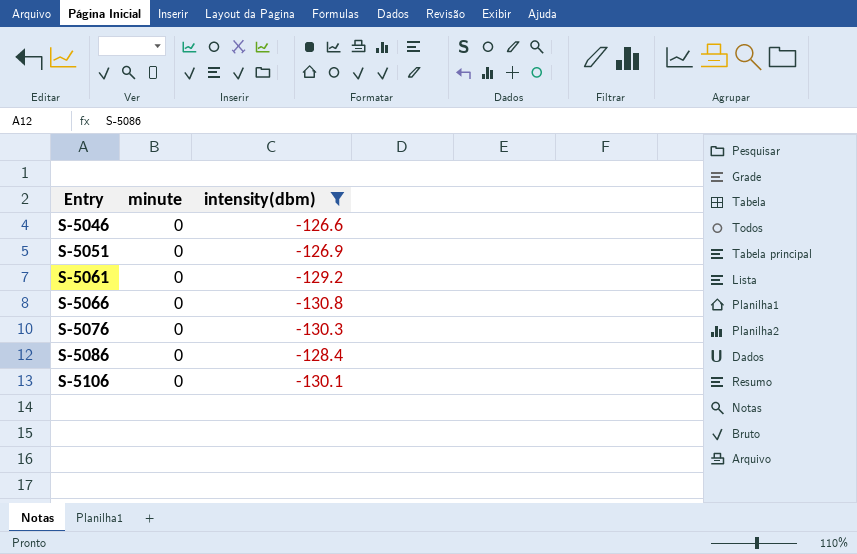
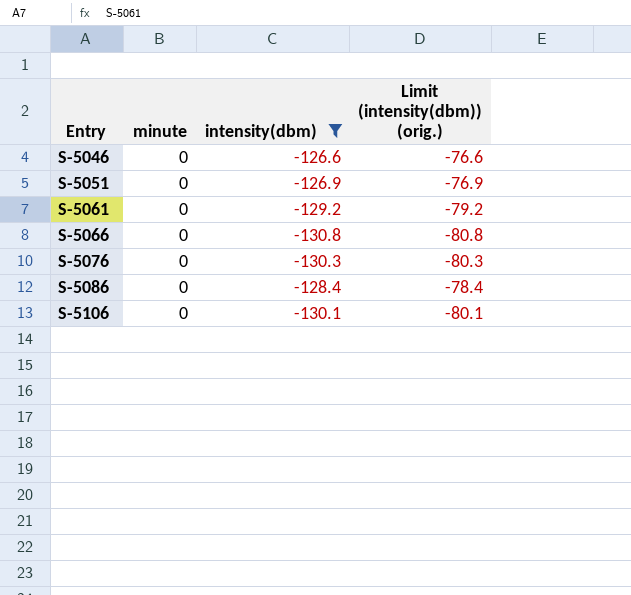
column Limit (intensity(dbm)) (orig.) | formula: none -> [intensity(dbm)] + 50

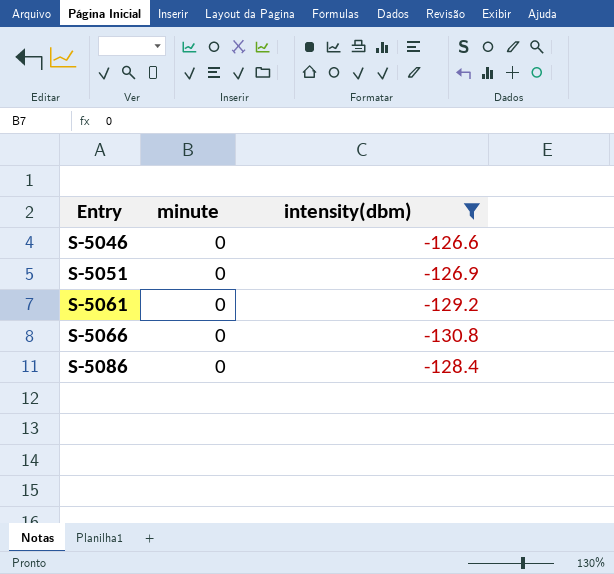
column Limit (intensity(dbm)) (orig.) | formula: [intensity(dbm)] + 50 -> none
row S-5076: 0 | -130.3 | -80.3 -> none
row S-5106: 0 | -130.1 | -80.1 -> none

